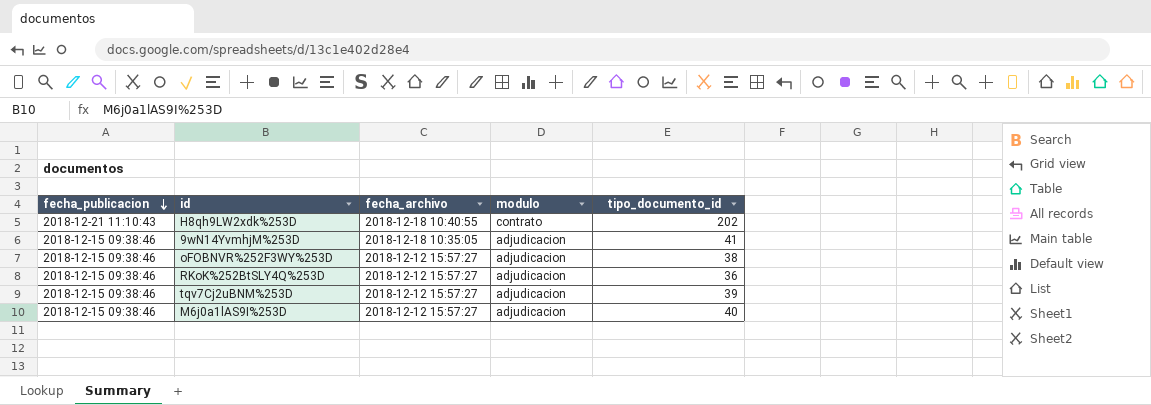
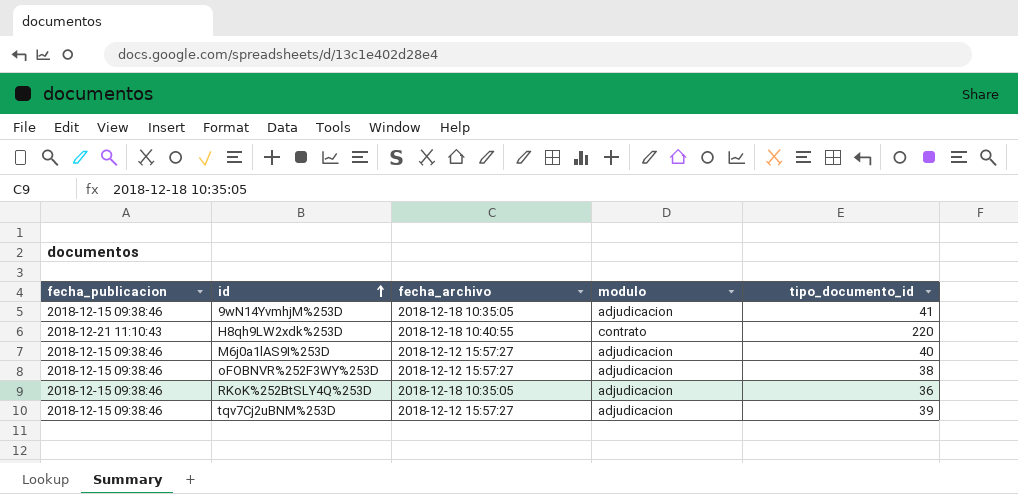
row order: fecha_publicacion descending -> id ascending
H8qh9LW2xdk%253D | tipo_documento_id: 202 -> 220
RKoK%252BtSLY4Q%253D | fecha_archivo: 2018-12-12 15:57:27 -> 2018-12-18 10:35:05

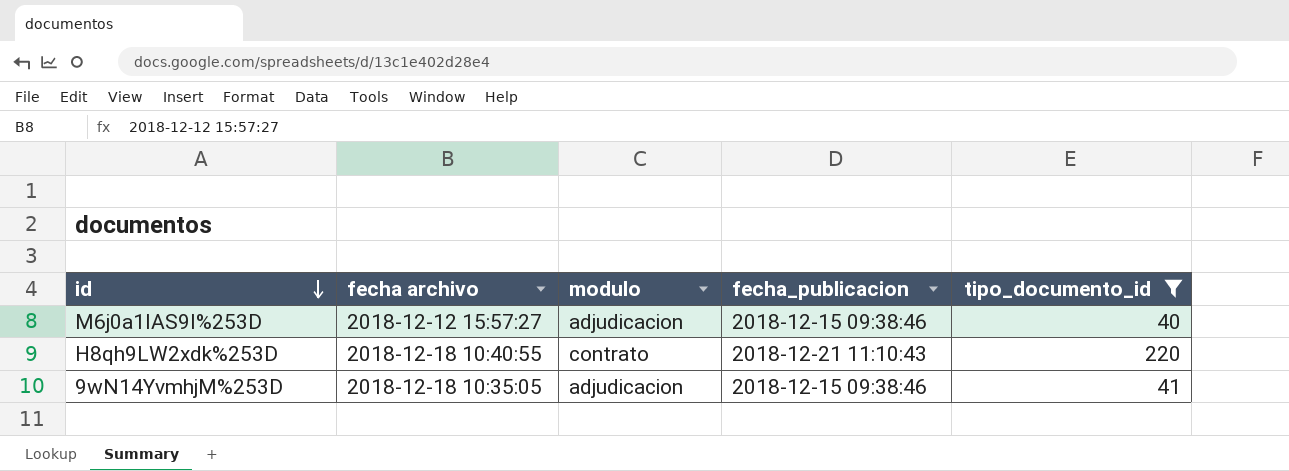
filter: none -> tipo_documento_id >= 40
row order: id ascending -> id descending
column name: fecha_archivo -> fecha archivo
column fecha_publicacion | position: 1 -> 4

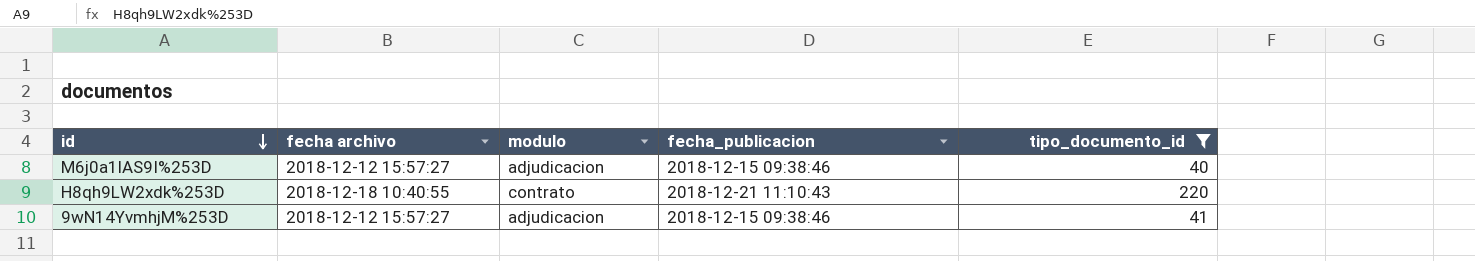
9wN14YvmhjM%253D | fecha archivo: 2018-12-18 10:35:05 -> 2018-12-12 15:57:27

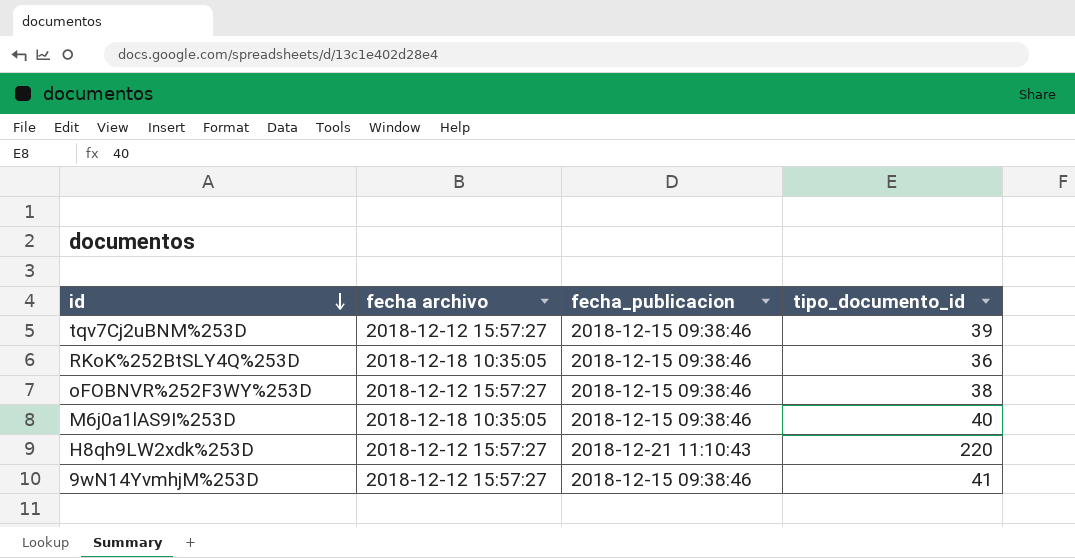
filter: tipo_documento_id >= 40 -> none
column modulo | position: 3 -> none
M6j0a1lAS9I%253D | fecha archivo: 2018-12-12 15:57:27 -> 2018-12-18 10:35:05
H8qh9LW2xdk%253D | fecha archivo: 2018-12-18 10:40:55 -> 2018-12-12 15:57:27

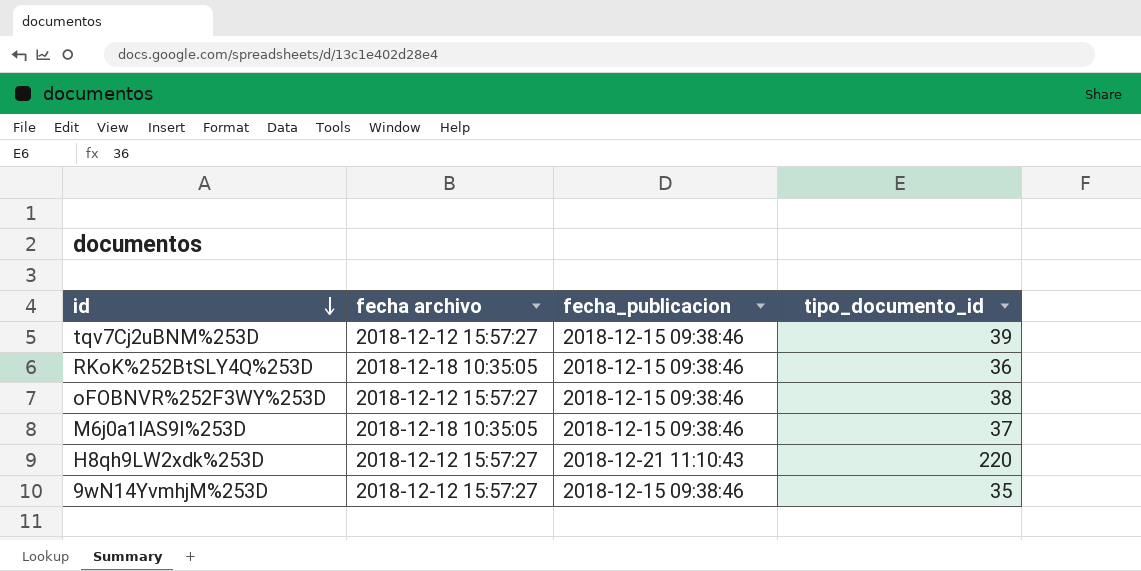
M6j0a1lAS9I%253D | tipo_documento_id: 40 -> 37
9wN14YvmhjM%253D | tipo_documento_id: 41 -> 35

